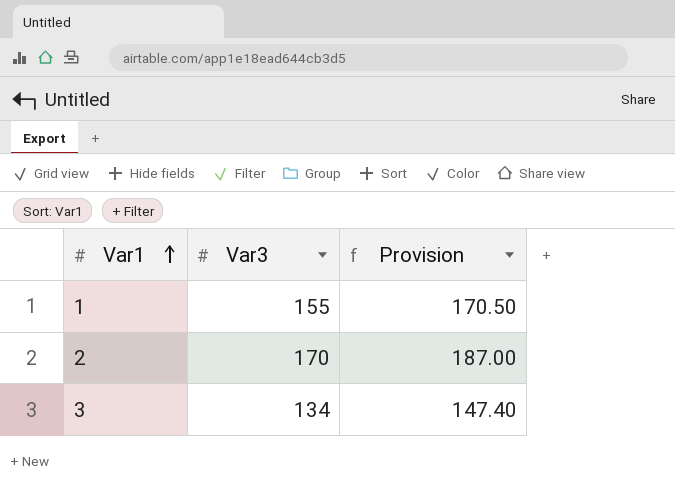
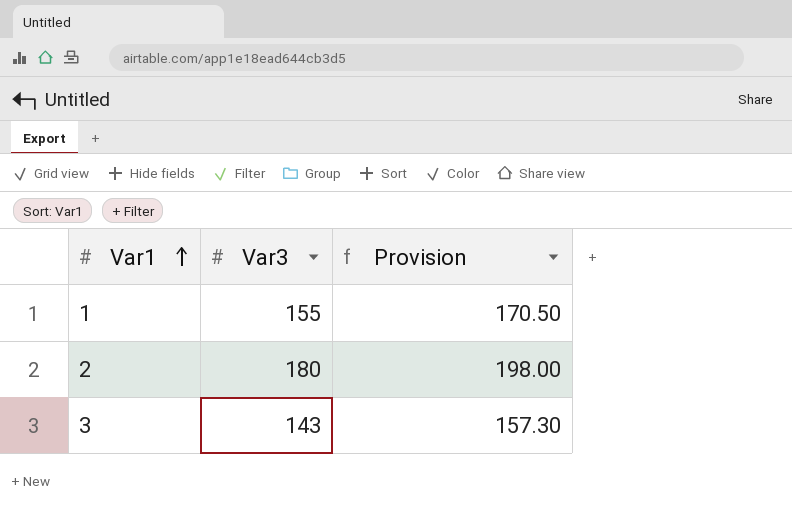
2 | Var3: 170 -> 180
2 | Provision: 187.00 -> 198.00
3 | Var3: 134 -> 143
3 | Provision: 147.40 -> 157.30

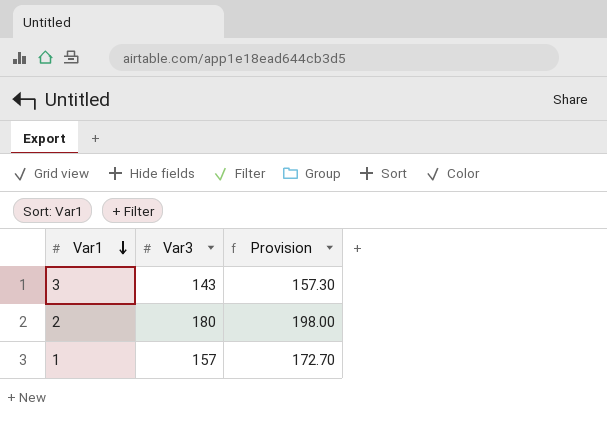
row order: Var1 ascending -> Var1 descending
1 | Var3: 155 -> 157
1 | Provision: 170.50 -> 172.70

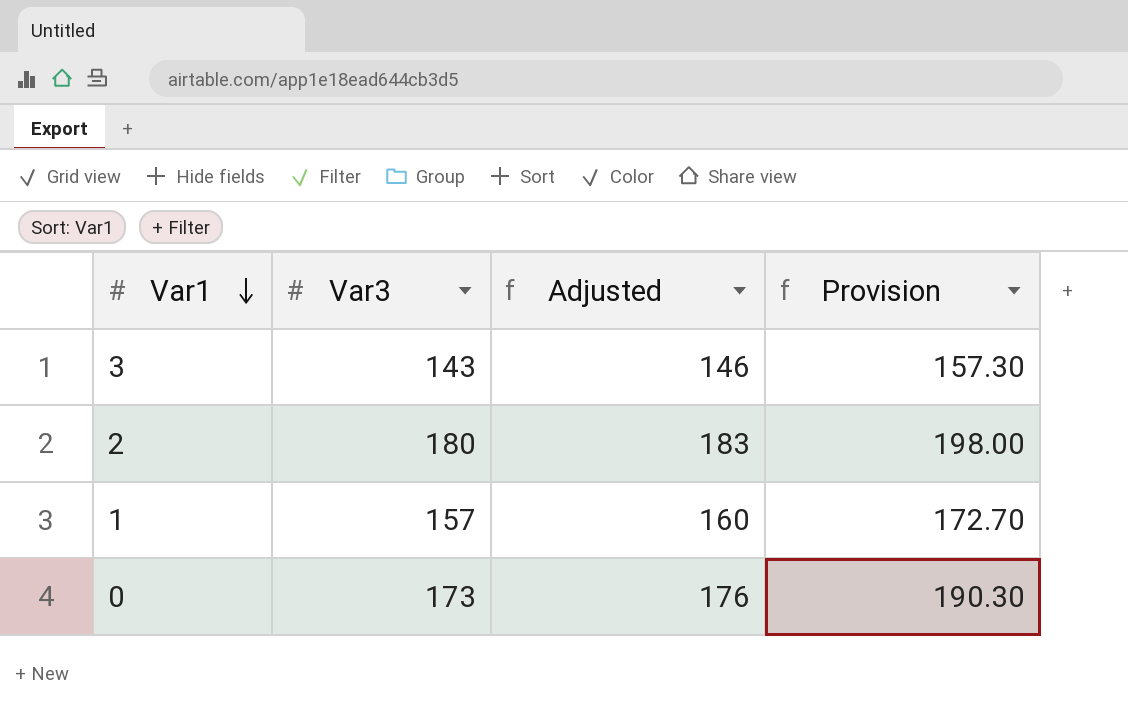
column Adjusted | formula: none -> [Var3] + 3
row 0: none -> 173 | 176 | 190.30

